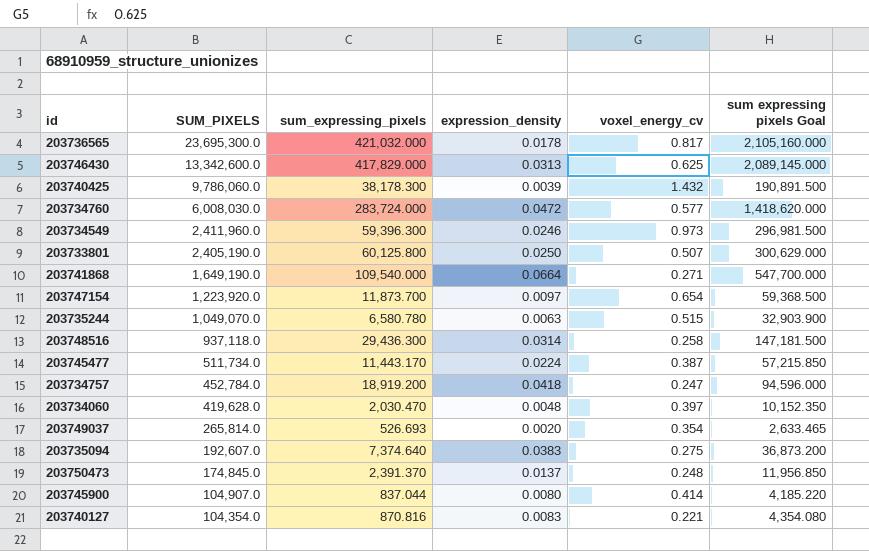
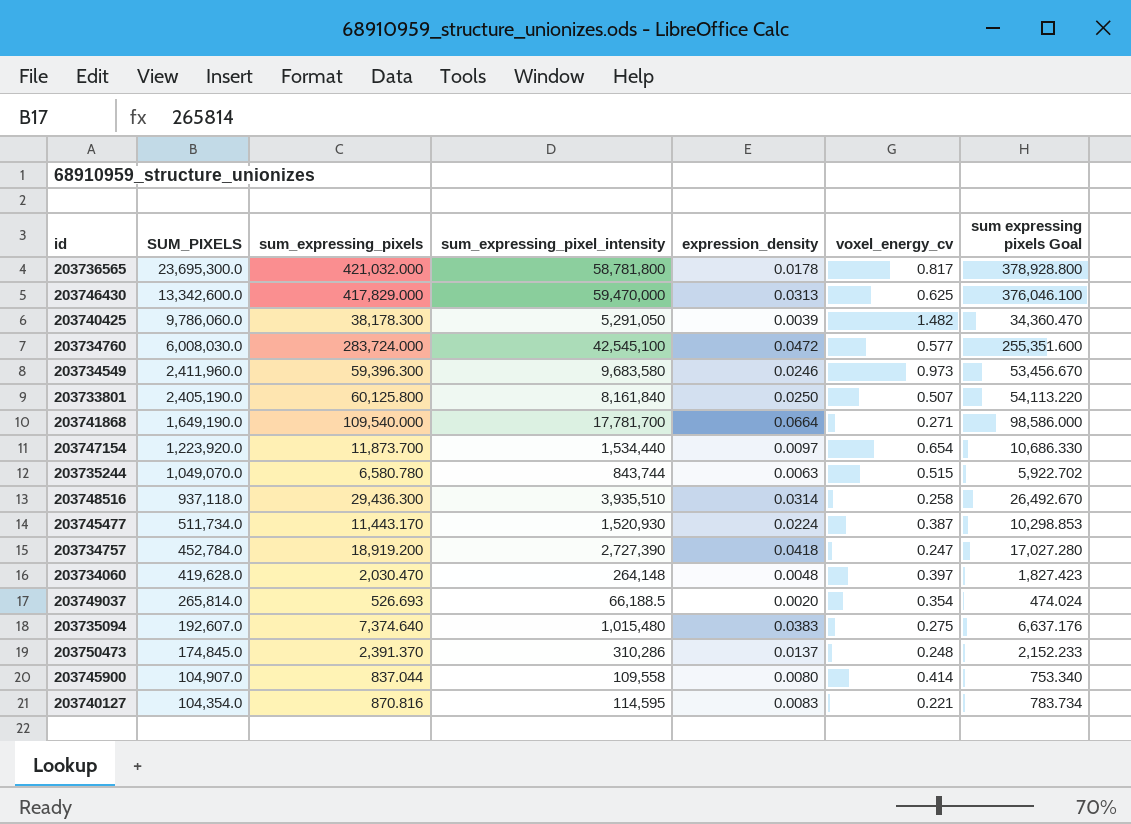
column sum_expressing_pixel_intensity | position: none -> 4
column sum expressing pixels Goal | formula: [sum_expressing_pixels] * 5 -> [sum_expressing_pixels] * 0.9
203740425 | voxel_energy_cv: 1.432 -> 1.482

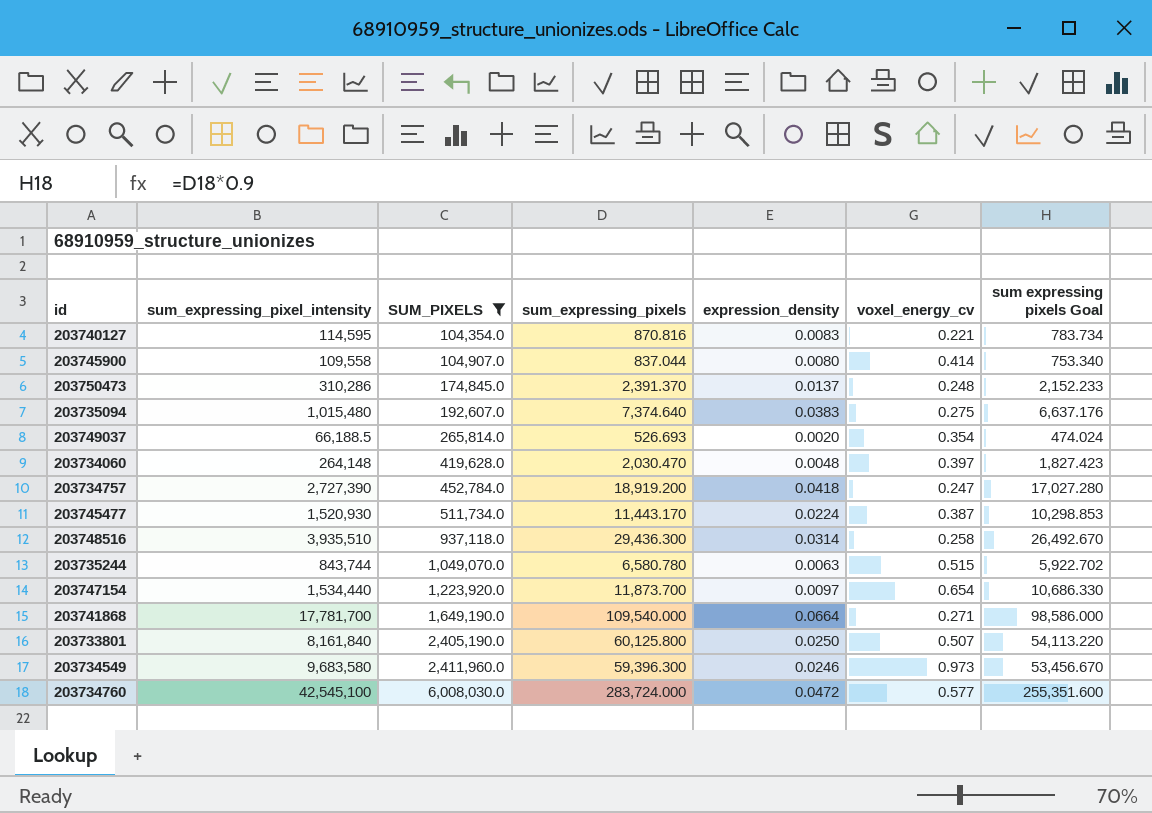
filter: none -> SUM_PIXELS <= 6,008,030.0
row order: SUM_PIXELS descending -> SUM_PIXELS ascending
column sum_expressing_pixel_intensity | position: 4 -> 2

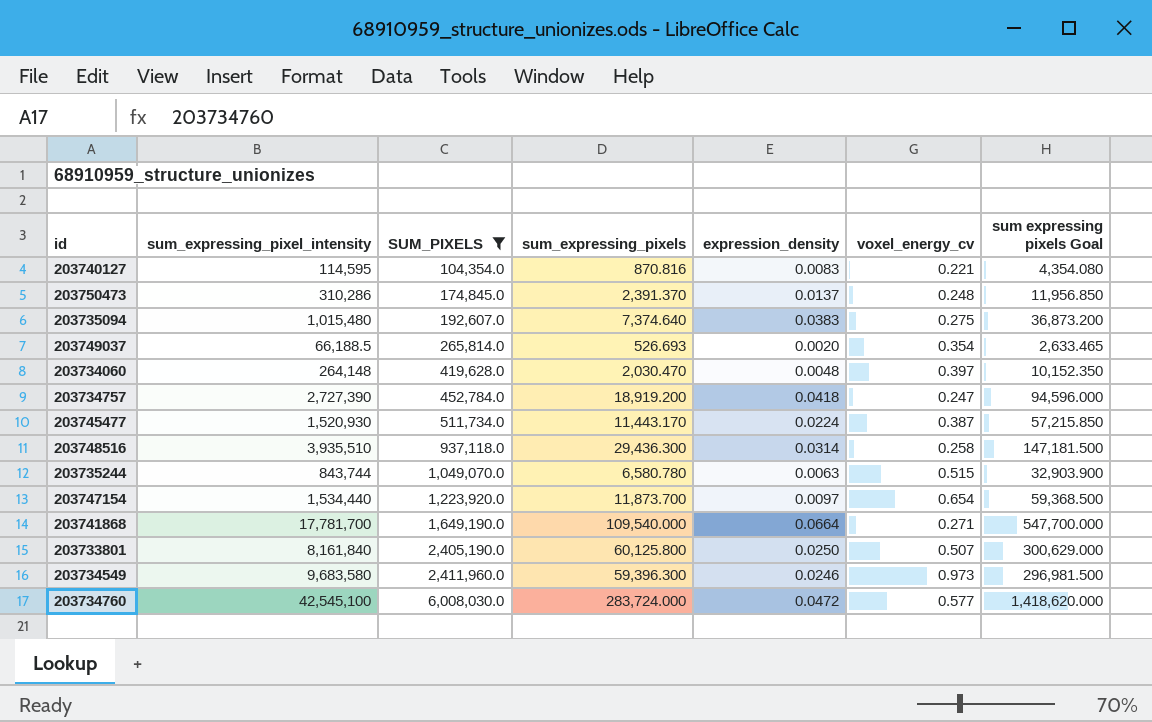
column sum expressing pixels Goal | formula: [sum_expressing_pixels] * 0.9 -> [sum_expressing_pixels] * 5
row 203745900: 109,558 | 104,907.0 | 837.044 | 0.0080 | 0.414 | 753.340 -> none

